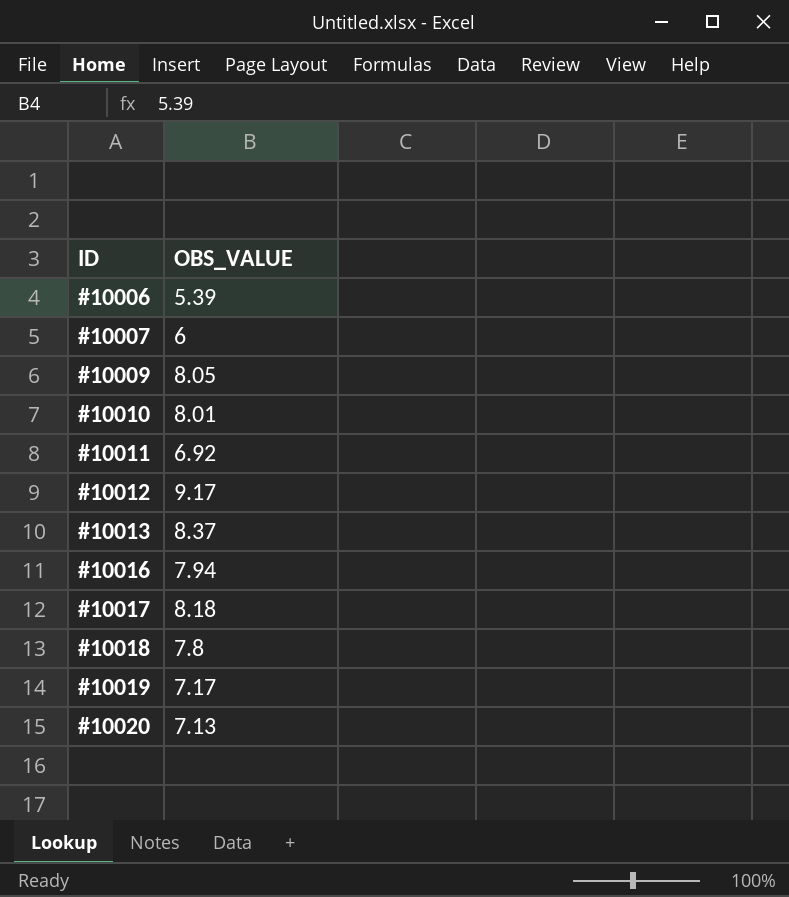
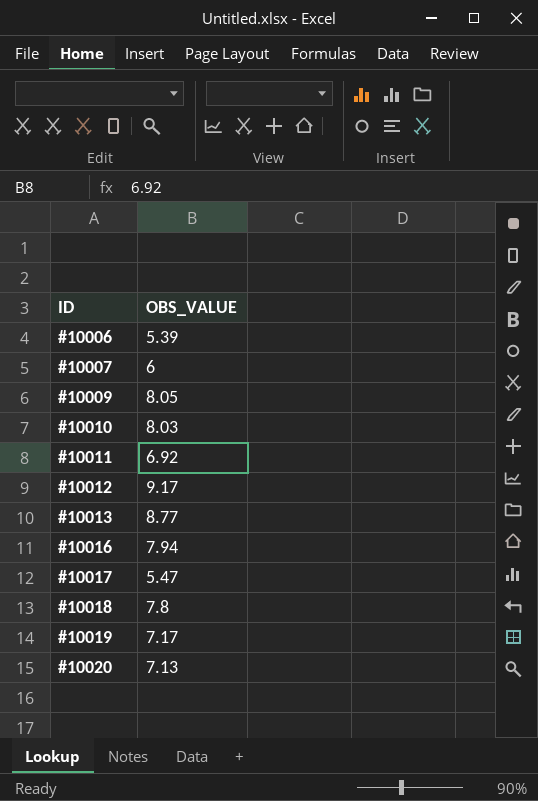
#10010 | OBS_VALUE: 8.01 -> 8.03
#10013 | OBS_VALUE: 8.37 -> 8.77
#10017 | OBS_VALUE: 8.18 -> 5.47

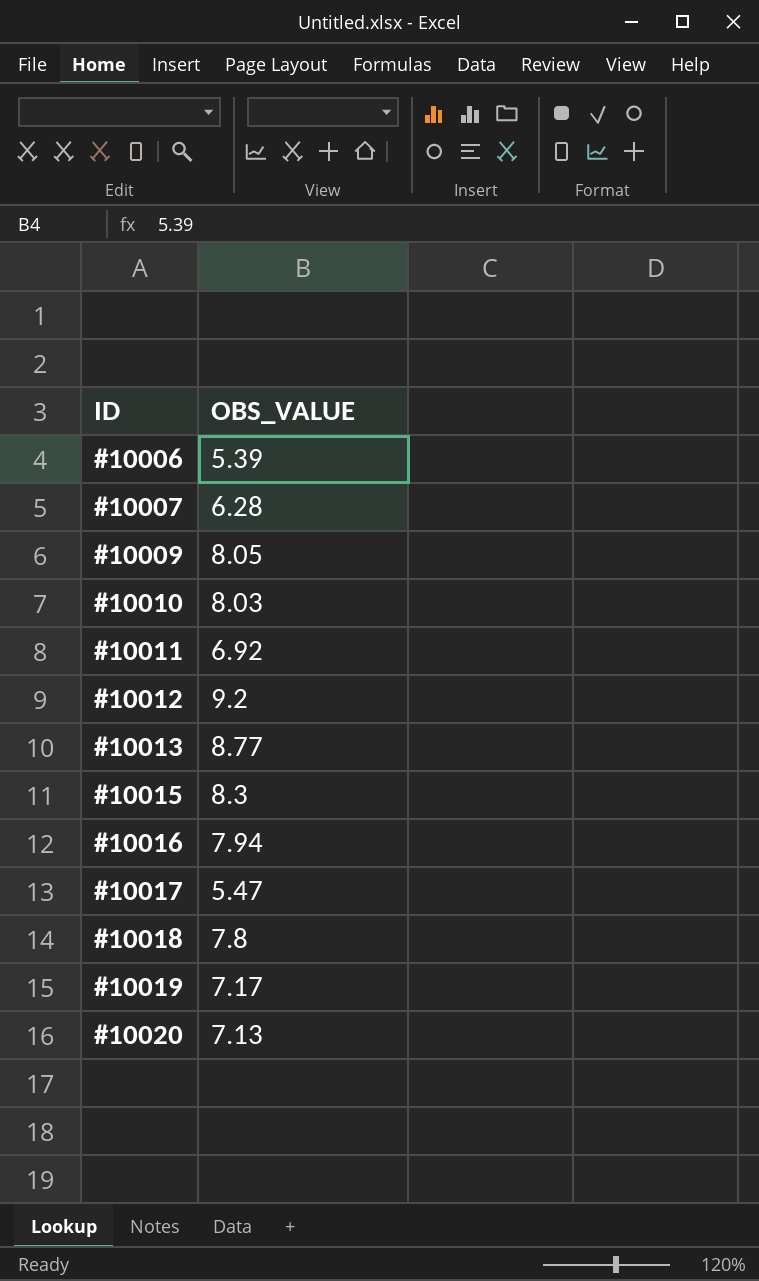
#10007 | OBS_VALUE: 6 -> 6.28
#10012 | OBS_VALUE: 9.17 -> 9.2
row #10015: none -> 8.3

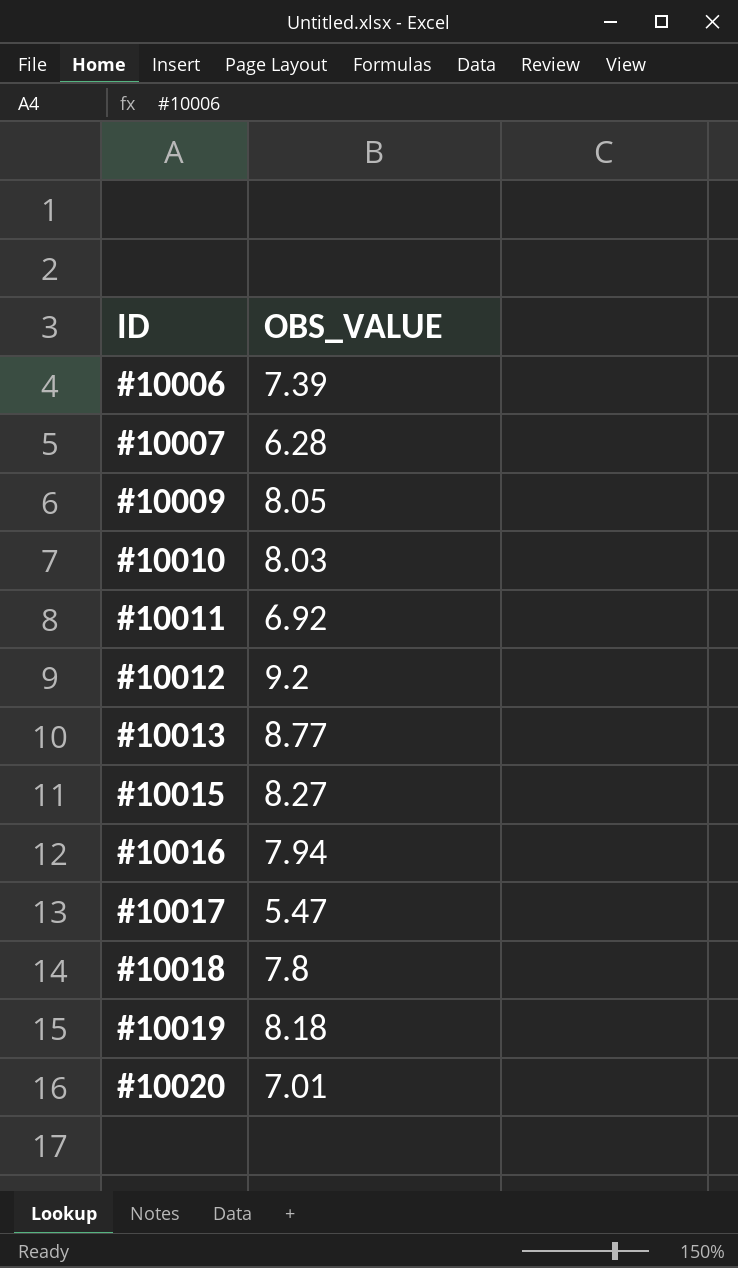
#10006 | OBS_VALUE: 5.39 -> 7.39
#10015 | OBS_VALUE: 8.3 -> 8.27
#10019 | OBS_VALUE: 7.17 -> 8.18
#10020 | OBS_VALUE: 7.13 -> 7.01

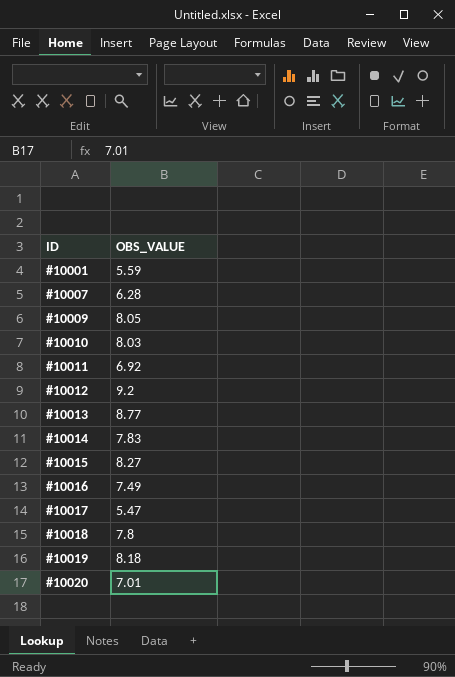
row #10006: 7.39 -> none
row #10001: none -> 5.59
row #10014: none -> 7.83
#10016 | OBS_VALUE: 7.94 -> 7.49

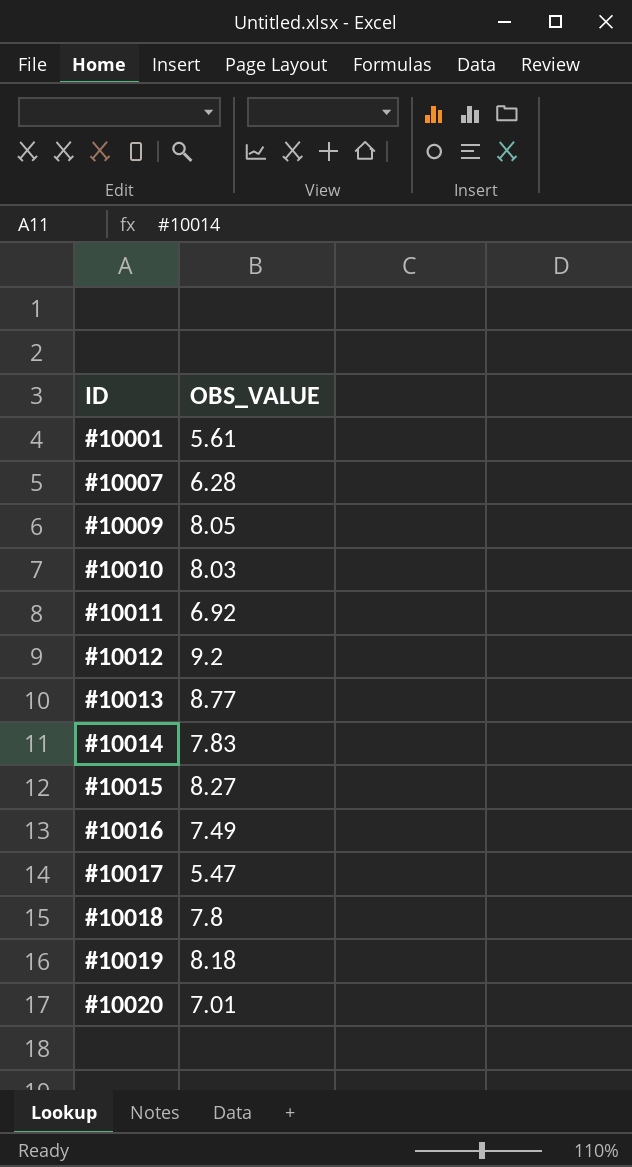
#10001 | OBS_VALUE: 5.59 -> 5.61

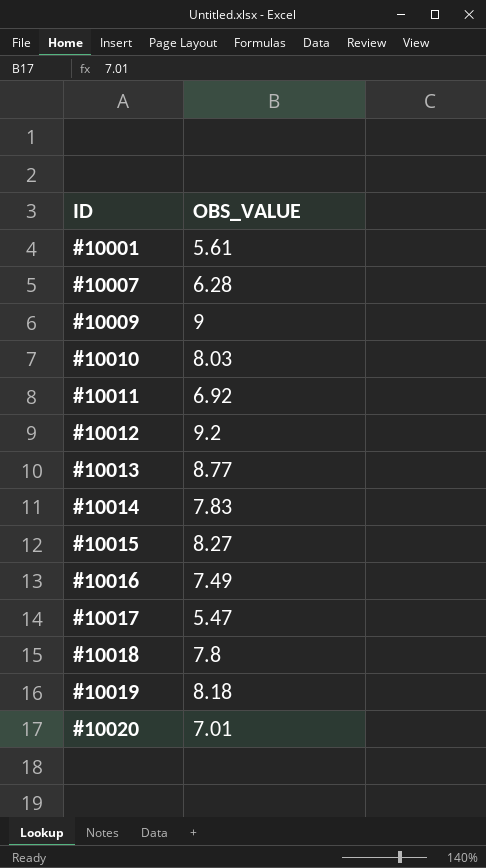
#10009 | OBS_VALUE: 8.05 -> 9

